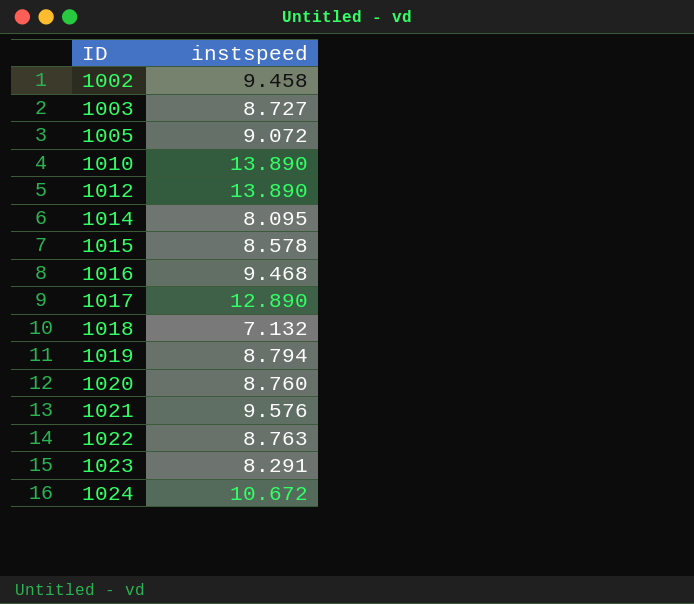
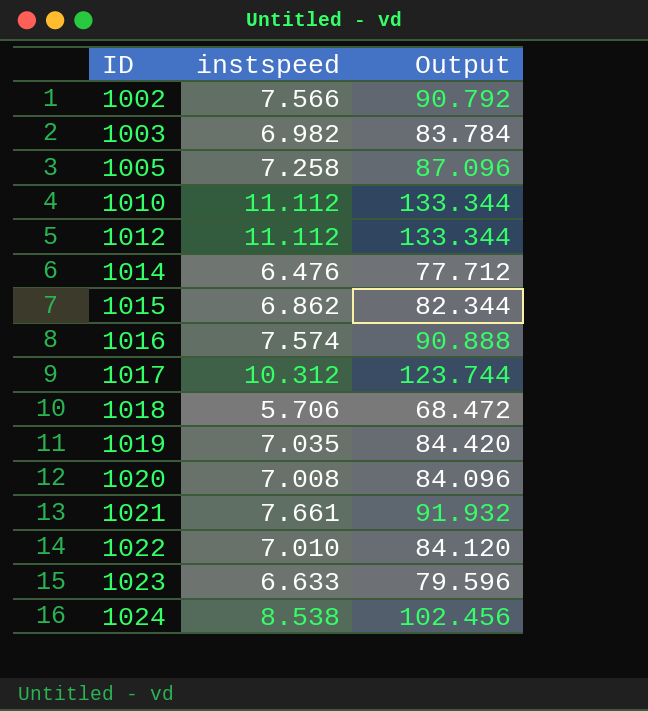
column Output | formula: none -> [instspeed] * 12
1002 | instspeed: 9.458 -> 7.566
1003 | instspeed: 8.727 -> 6.982
1005 | instspeed: 9.072 -> 7.258
1010 | instspeed: 13.890 -> 11.112
1012 | instspeed: 13.890 -> 11.112
1014 | instspeed: 8.095 -> 6.476
1015 | instspeed: 8.578 -> 6.862
1016 | instspeed: 9.468 -> 7.574
1017 | instspeed: 12.890 -> 10.312
1018 | instspeed: 7.132 -> 5.706
1019 | instspeed: 8.794 -> 7.035
1020 | instspeed: 8.760 -> 7.008
1021 | instspeed: 9.576 -> 7.661
1022 | instspeed: 8.763 -> 7.010
1023 | instspeed: 8.291 -> 6.633
1024 | instspeed: 10.672 -> 8.538

